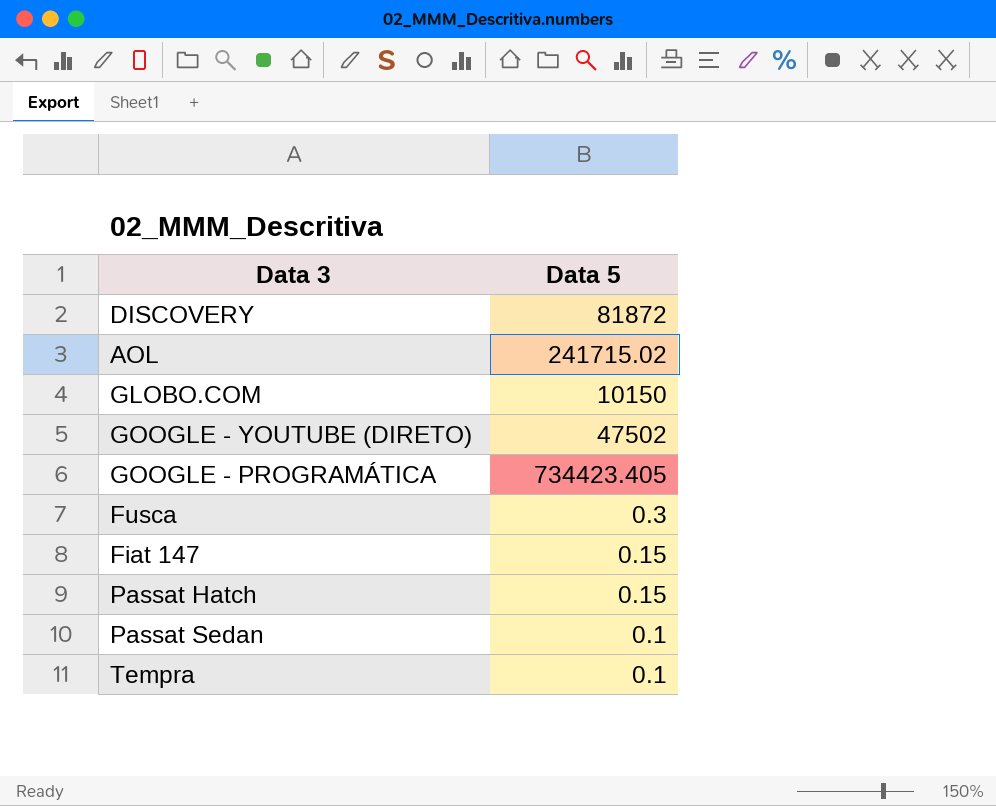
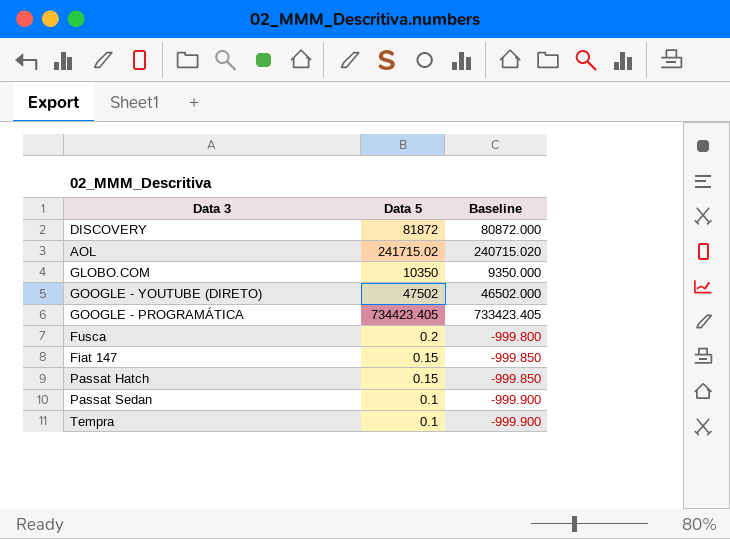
column Baseline | formula: none -> [Data 5] - 1000
GLOBO.COM | Data 5: 10150 -> 10350
Fusca | Data 5: 0.3 -> 0.2

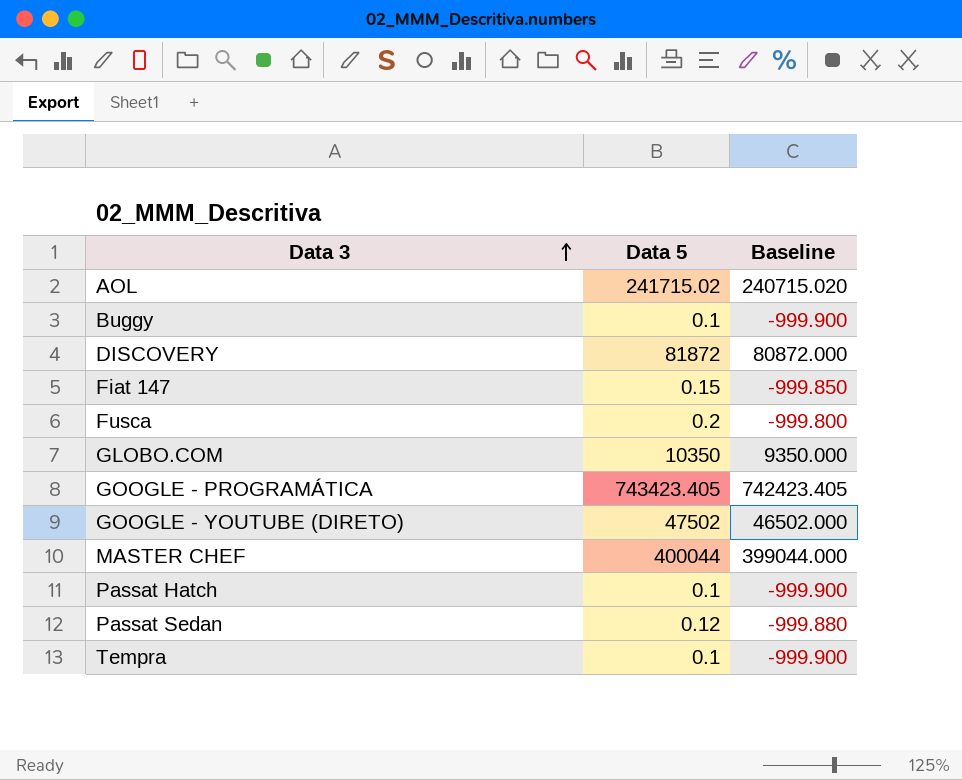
row order: none -> Data 3 ascending
row Buggy: none -> 0.1 | -999.900
GOOGLE - PROGRAMÁTICA | Data 5: 734423.405 -> 743423.405
GOOGLE - PROGRAMÁTICA | Baseline: 733423.405 -> 742423.405
row MASTER CHEF: none -> 400044 | 399044.000
Passat Hatch | Data 5: 0.15 -> 0.1
Passat Hatch | Baseline: -999.850 -> -999.900
Passat Sedan | Data 5: 0.1 -> 0.12
Passat Sedan | Baseline: -999.900 -> -999.880

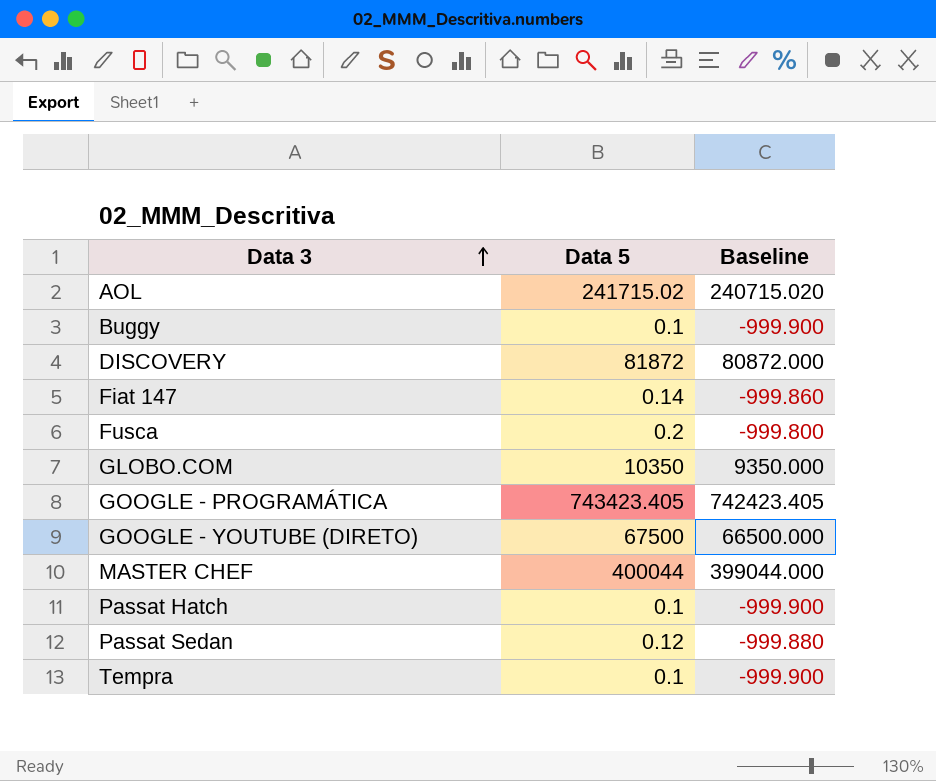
Fiat 147 | Data 5: 0.15 -> 0.14
Fiat 147 | Baseline: -999.850 -> -999.860
GOOGLE - YOUTUBE (DIRETO) | Data 5: 47502 -> 67500
GOOGLE - YOUTUBE (DIRETO) | Baseline: 46502.000 -> 66500.000

